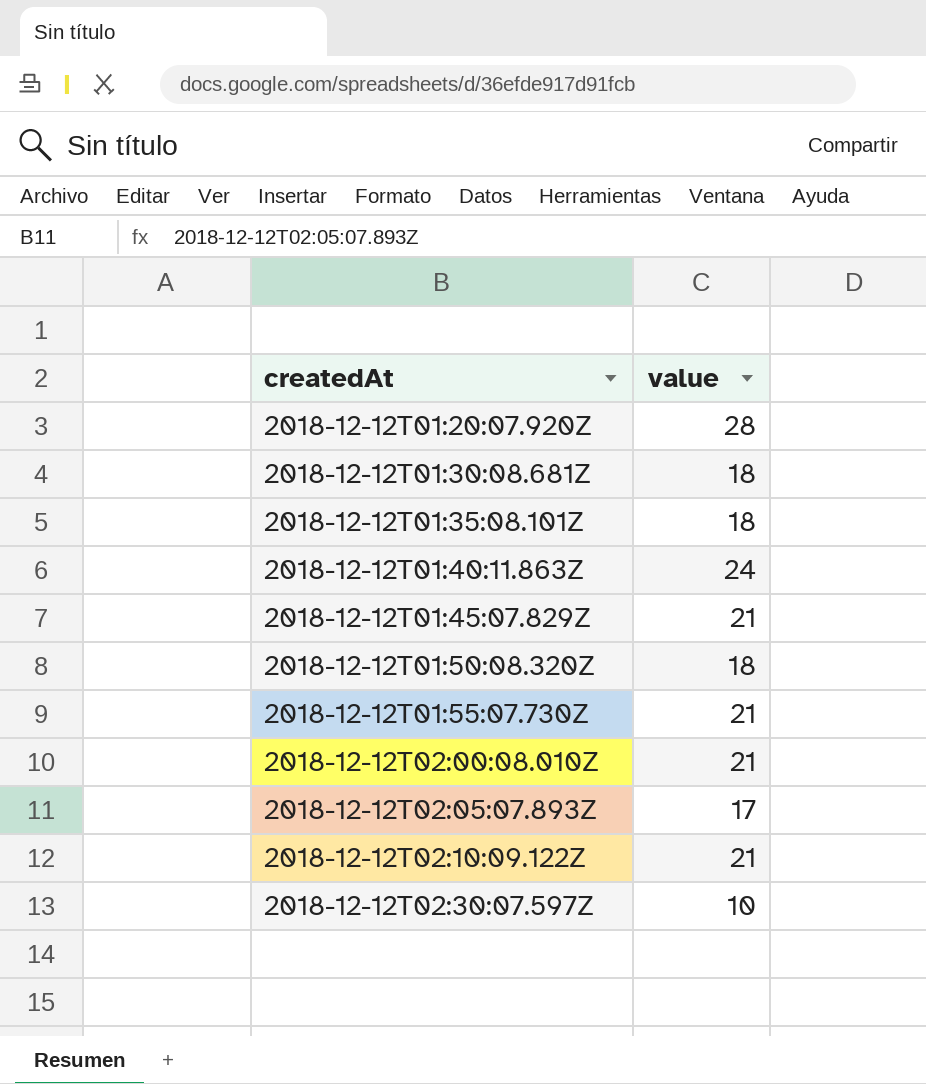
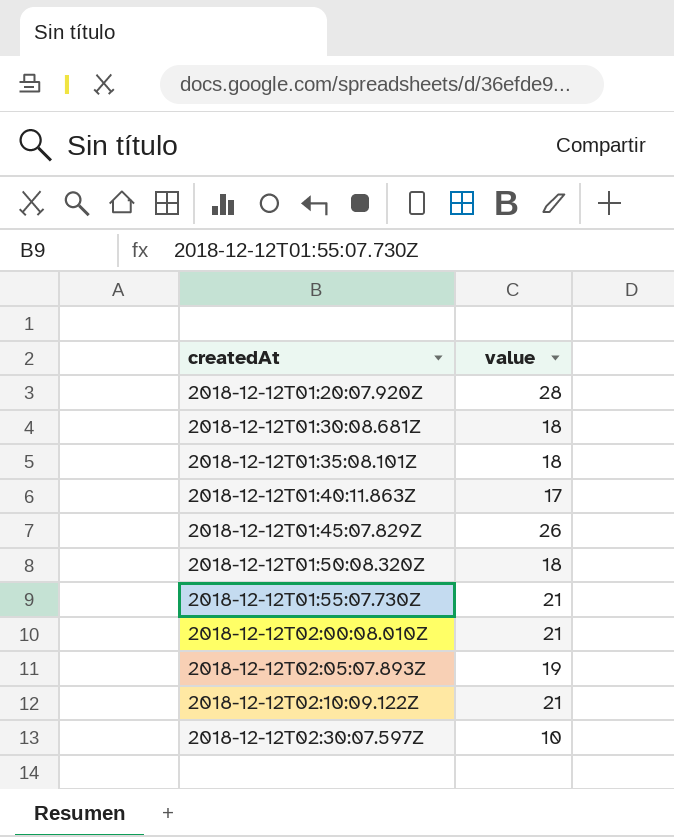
2018-12-12T01:40:11.863Z | value: 24 -> 17
2018-12-12T01:45:07.829Z | value: 21 -> 26
2018-12-12T02:05:07.893Z | value: 17 -> 19

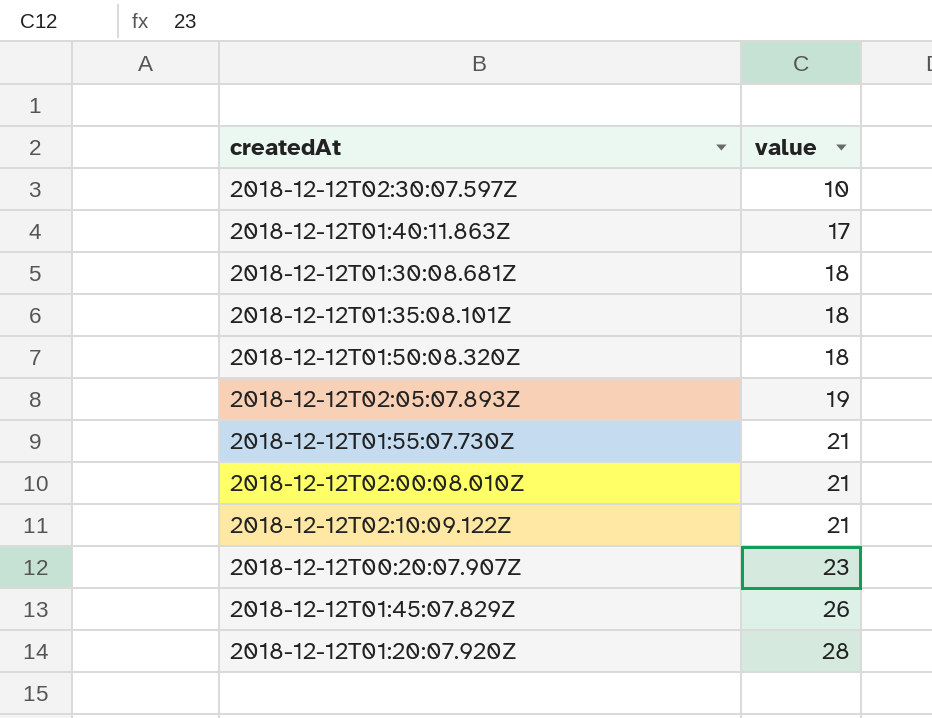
row order: createdAt ascending -> value ascending
row 2018-12-12T00:20:07.907Z: none -> 23

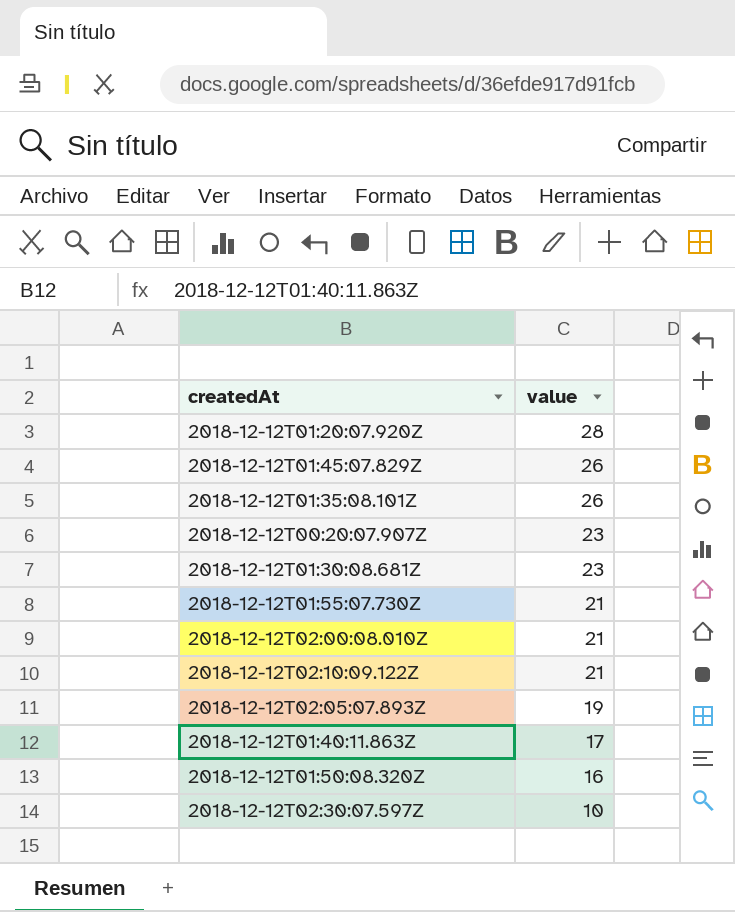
row order: value ascending -> value descending
2018-12-12T01:35:08.101Z | value: 18 -> 26
2018-12-12T01:30:08.681Z | value: 18 -> 23
2018-12-12T01:50:08.320Z | value: 18 -> 16

